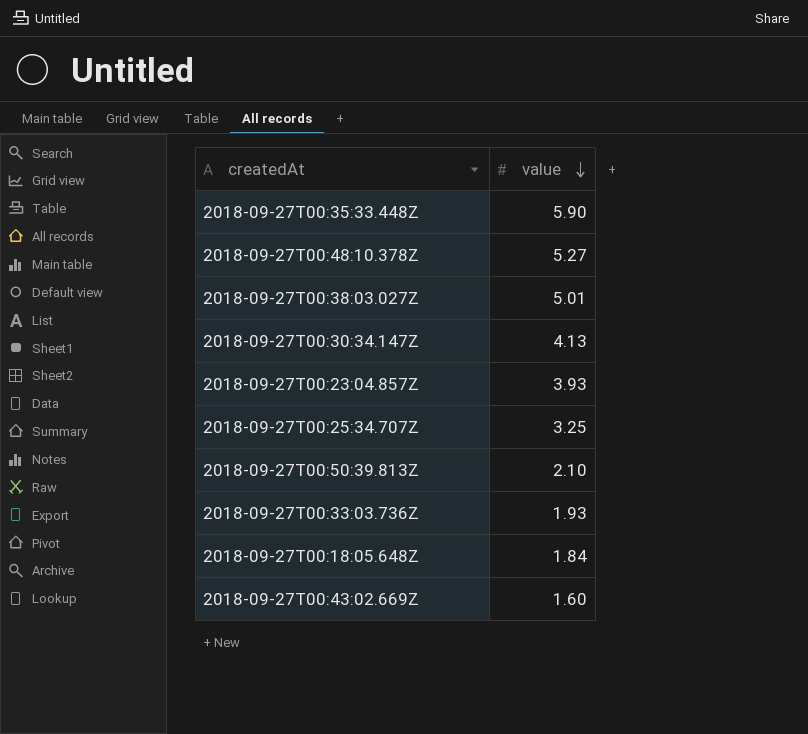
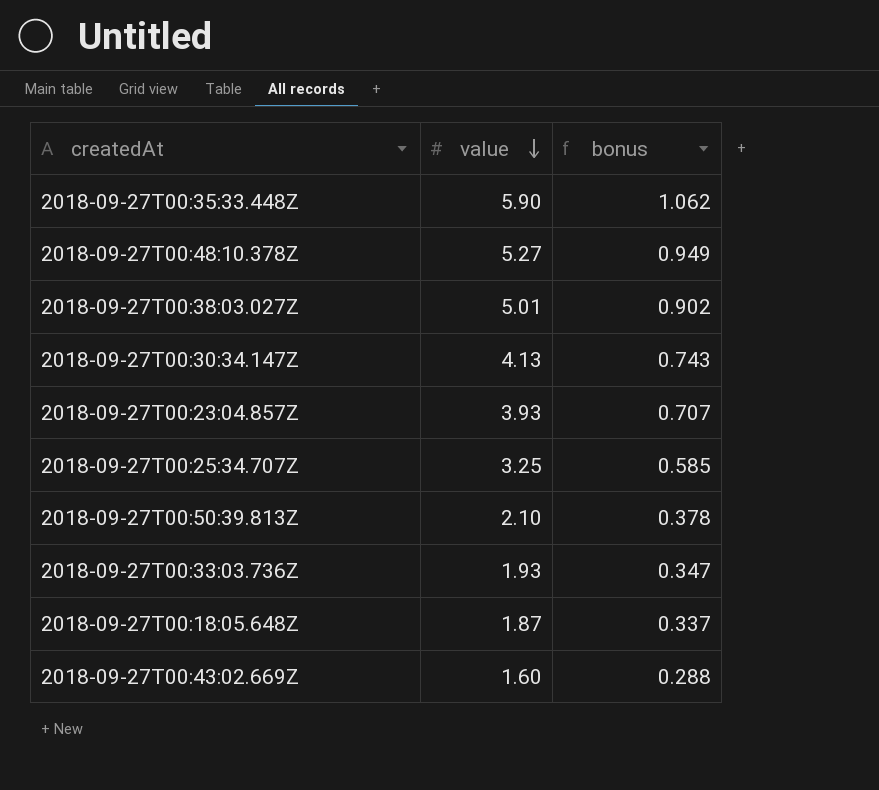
column bonus | formula: none -> [value] * 0.18
2018-09-27T00:18:05.648Z | value: 1.84 -> 1.87

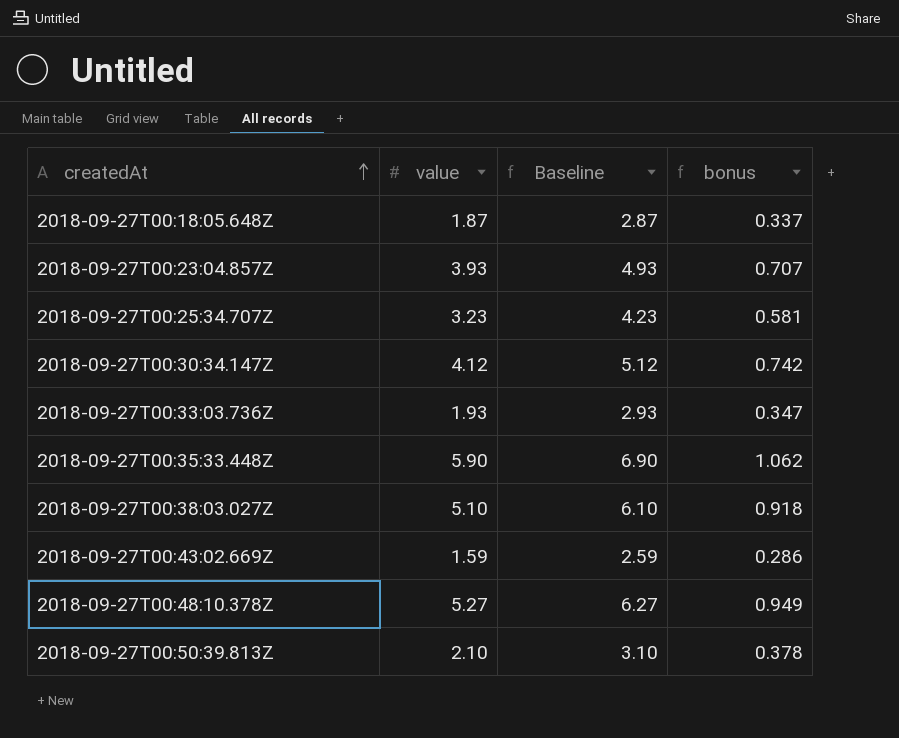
row order: value descending -> createdAt ascending
column Baseline | formula: none -> [value] + 1
2018-09-27T00:25:34.707Z | value: 3.25 -> 3.23
2018-09-27T00:25:34.707Z | bonus: 0.585 -> 0.581
2018-09-27T00:30:34.147Z | value: 4.13 -> 4.12
2018-09-27T00:30:34.147Z | bonus: 0.743 -> 0.742
2018-09-27T00:38:03.027Z | value: 5.01 -> 5.10
2018-09-27T00:38:03.027Z | bonus: 0.902 -> 0.918
2018-09-27T00:43:02.669Z | value: 1.60 -> 1.59
2018-09-27T00:43:02.669Z | bonus: 0.288 -> 0.286

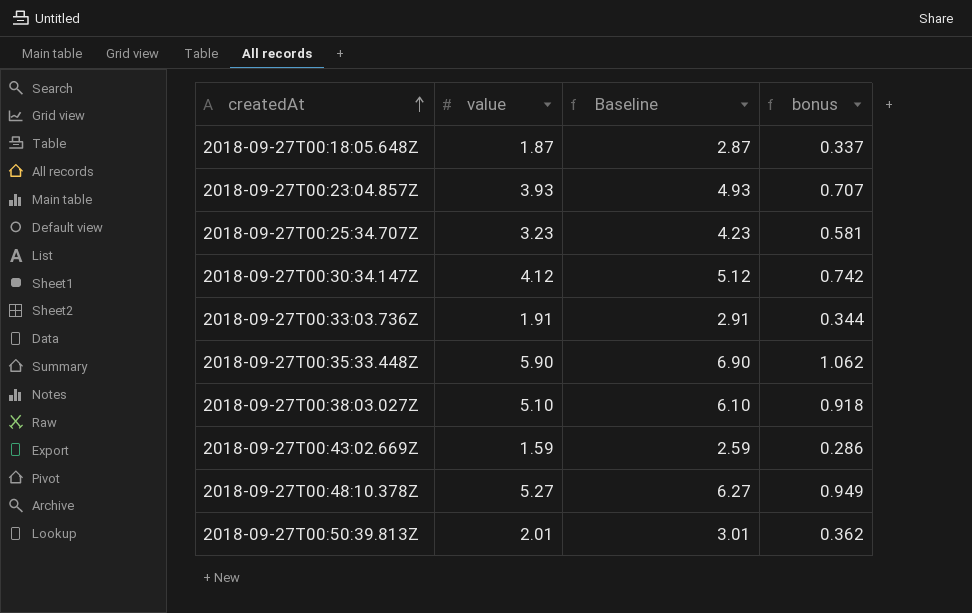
2018-09-27T00:33:03.736Z | value: 1.93 -> 1.91
2018-09-27T00:33:03.736Z | Baseline: 2.93 -> 2.91
2018-09-27T00:33:03.736Z | bonus: 0.347 -> 0.344
2018-09-27T00:50:39.813Z | value: 2.10 -> 2.01
2018-09-27T00:50:39.813Z | Baseline: 3.10 -> 3.01
2018-09-27T00:50:39.813Z | bonus: 0.378 -> 0.362

